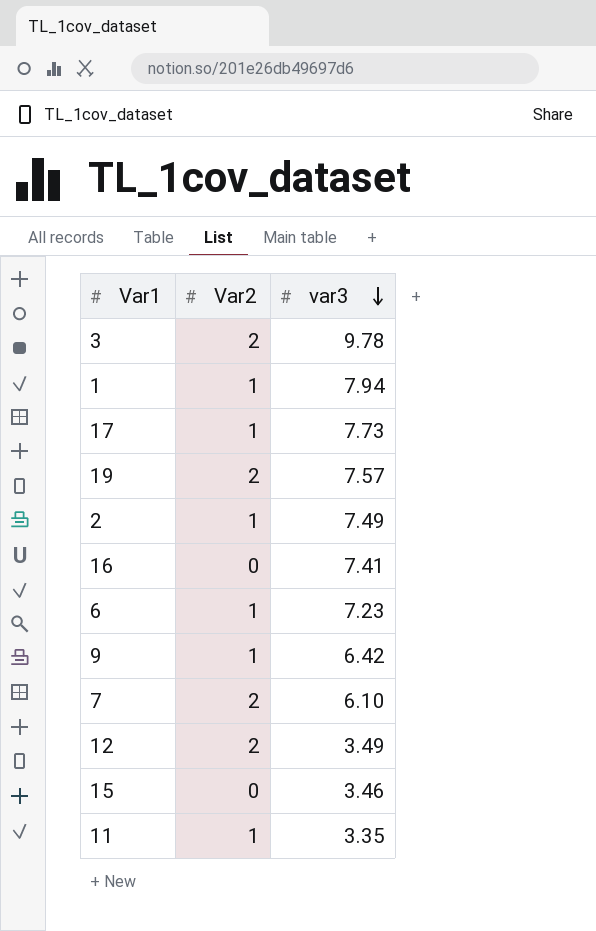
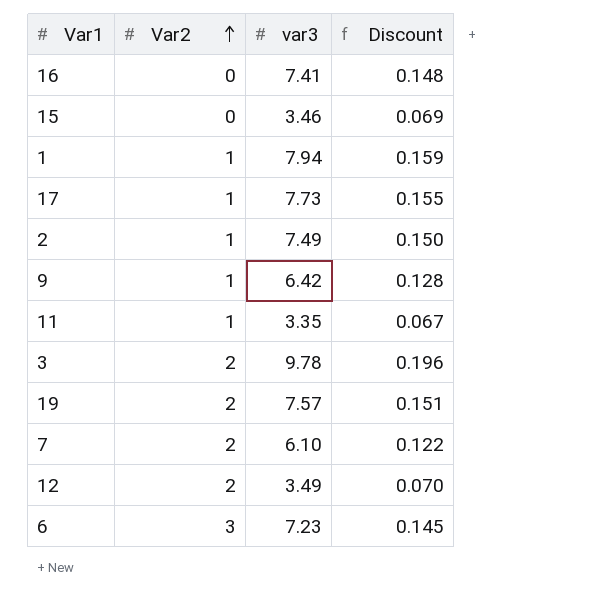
row order: var3 descending -> Var2 ascending
column Discount | formula: none -> [var3] * 0.02
6 | Var2: 1 -> 3

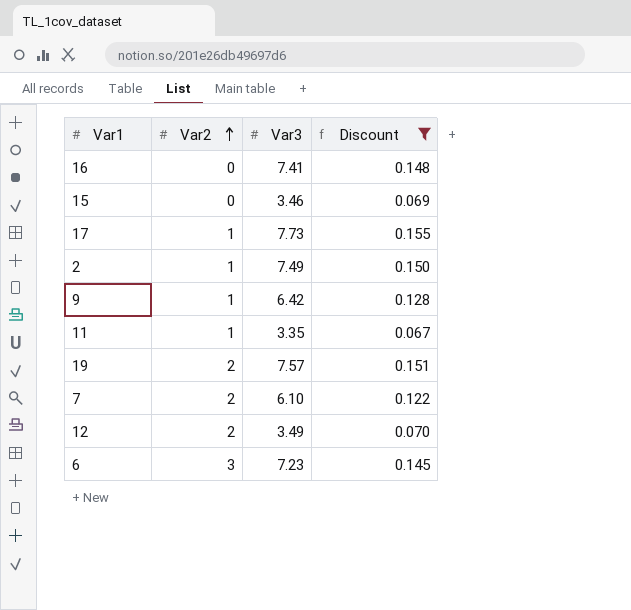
filter: none -> Discount <= 0.155
column name: var3 -> Var3

